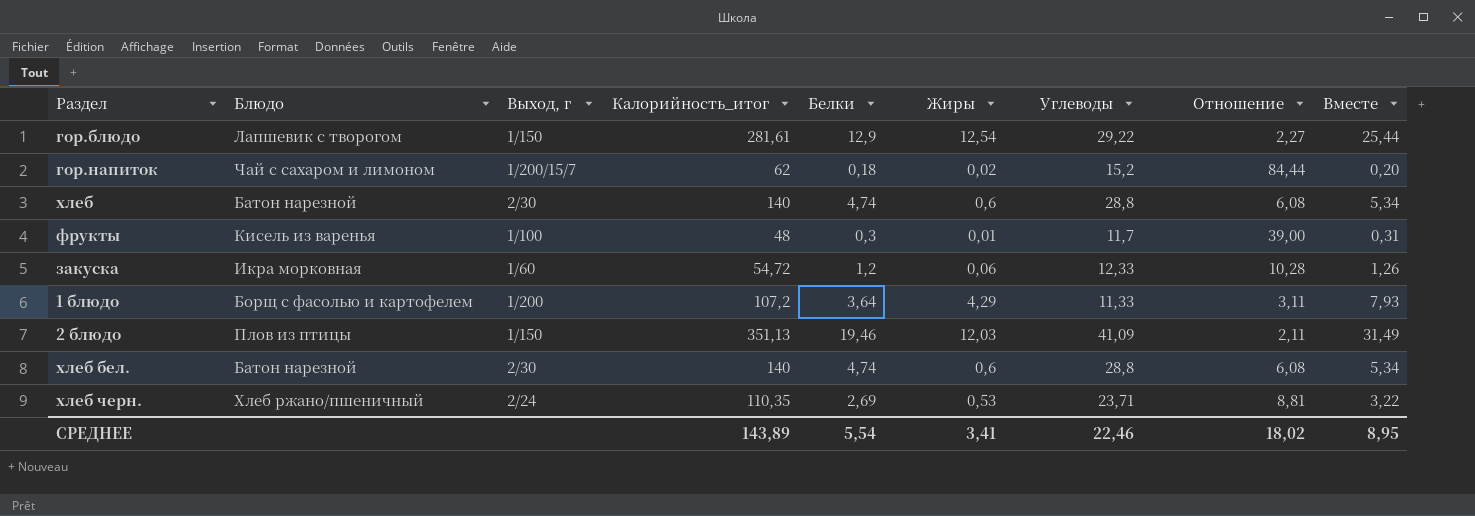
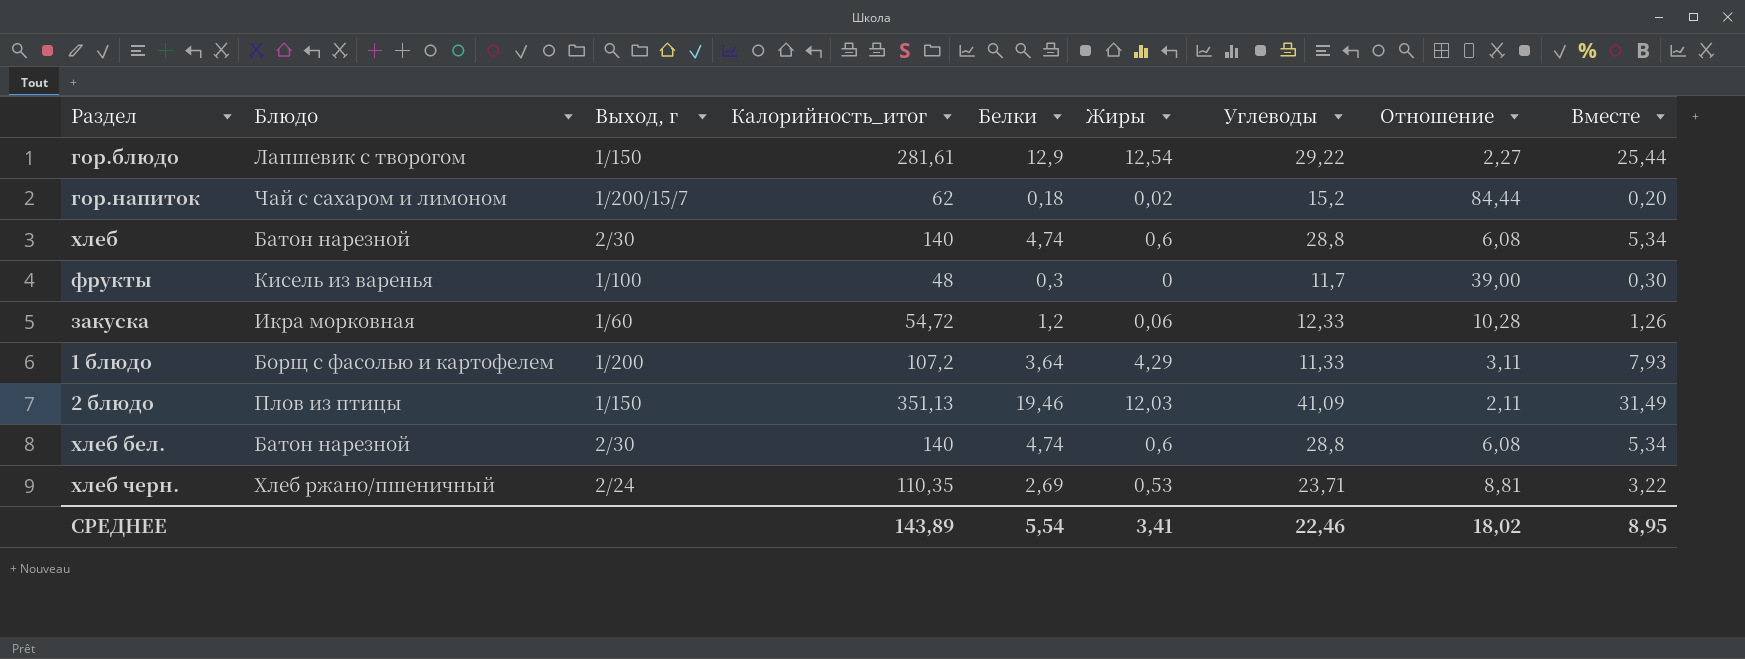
фрукты | Жиры: 0,01 -> 0
фрукты | Вместе: 0,31 -> 0,30

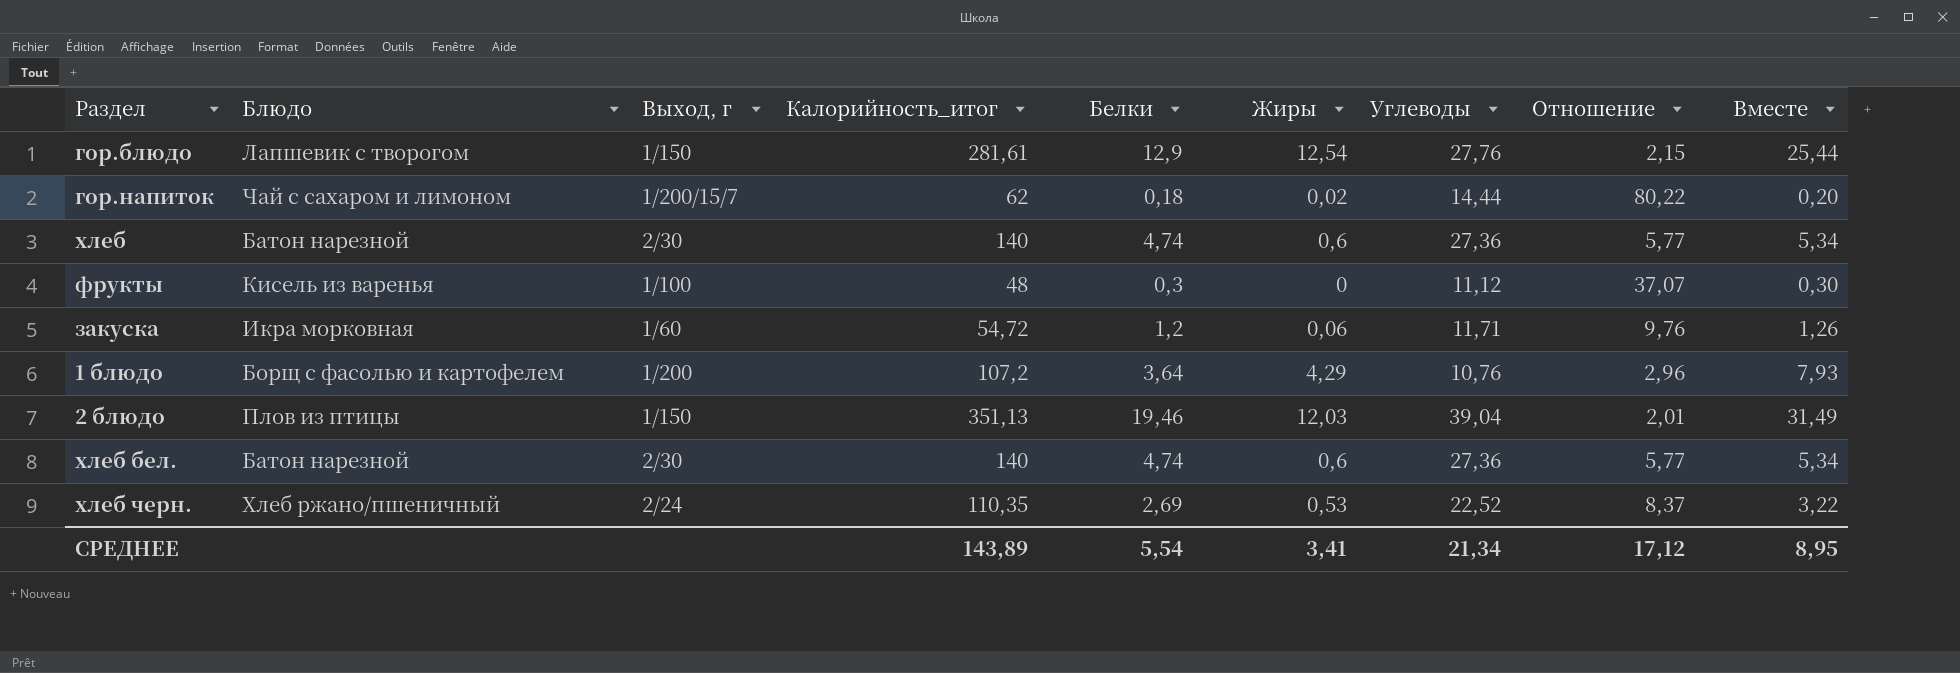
гор.блюдо | Углеводы: 29,22 -> 27,76
гор.блюдо | Отношение: 2,27 -> 2,15
гор.напиток | Углеводы: 15,2 -> 14,44
гор.напиток | Отношение: 84,44 -> 80,22
хлеб | Углеводы: 28,8 -> 27,36
хлеб | Отношение: 6,08 -> 5,77
фрукты | Углеводы: 11,7 -> 11,12
фрукты | Отношение: 39,00 -> 37,07
закуска | Углеводы: 12,33 -> 11,71
закуска | Отношение: 10,28 -> 9,76
1 блюдо | Углеводы: 11,33 -> 10,76
1 блюдо | Отношение: 3,11 -> 2,96
2 блюдо | Углеводы: 41,09 -> 39,04
2 блюдо | Отношение: 2,11 -> 2,01
хлеб бел. | Углеводы: 28,8 -> 27,36
хлеб бел. | Отношение: 6,08 -> 5,77
хлеб черн. | Углеводы: 23,71 -> 22,52
хлеб черн. | Отношение: 8,81 -> 8,37
СРЕДНЕЕ | Углеводы: 22,46 -> 21,34
СРЕДНЕЕ | Отношение: 18,02 -> 17,12

